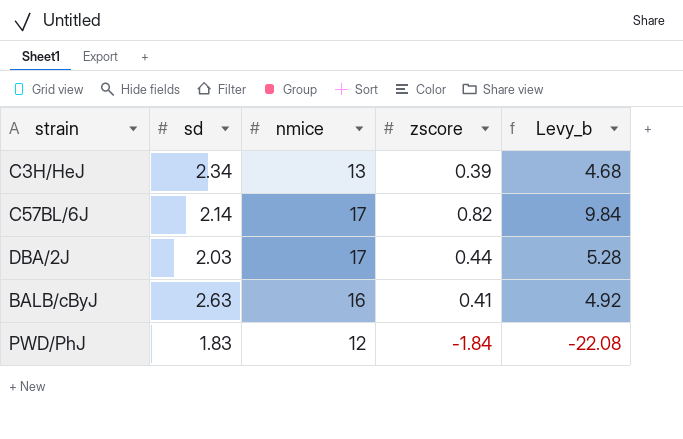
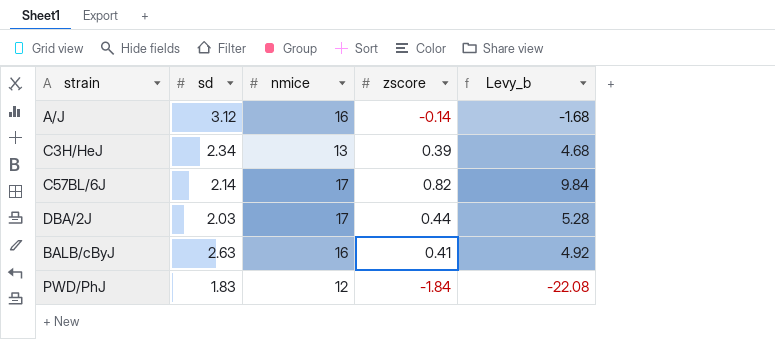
row A/J: none -> 3.12 | 16 | -0.14 | -1.68

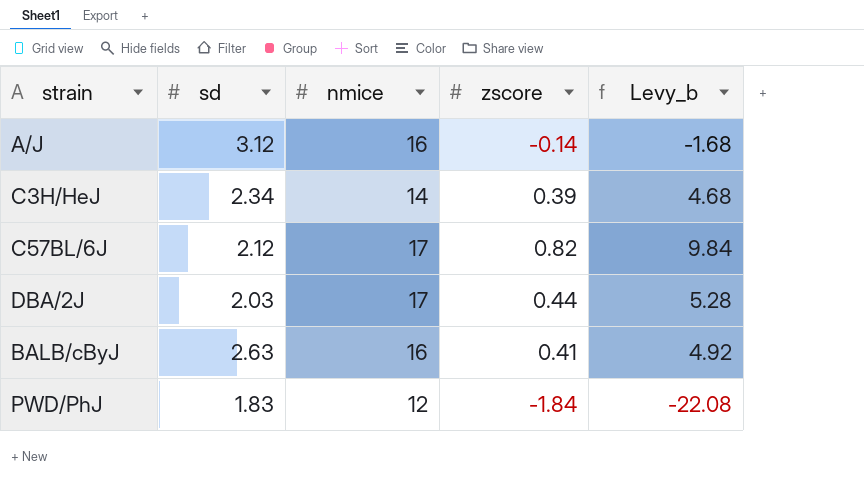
C3H/HeJ | nmice: 13 -> 14
C57BL/6J | sd: 2.14 -> 2.12

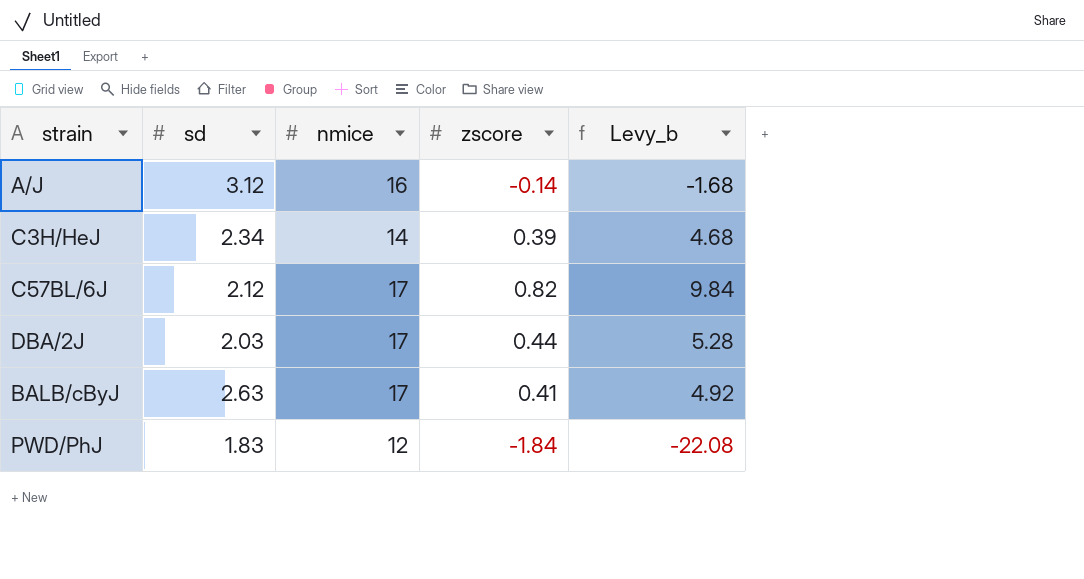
BALB/cByJ | nmice: 16 -> 17

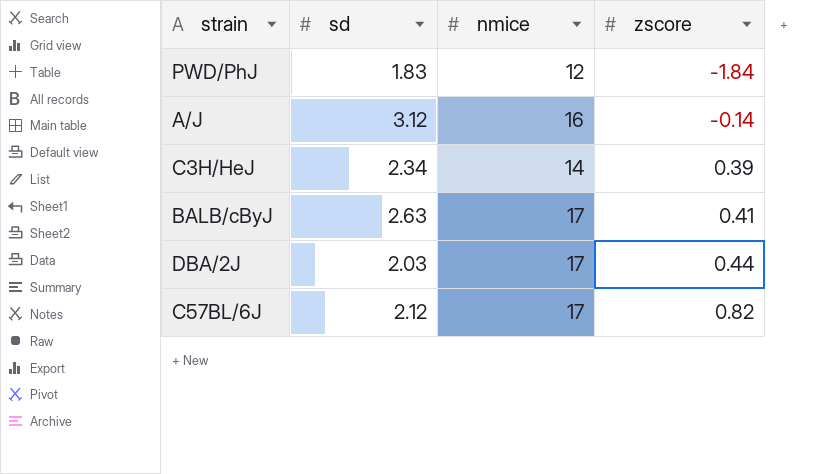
row order: none -> zscore ascending
column Levy_b | formula: [zscore] * 12 -> none

